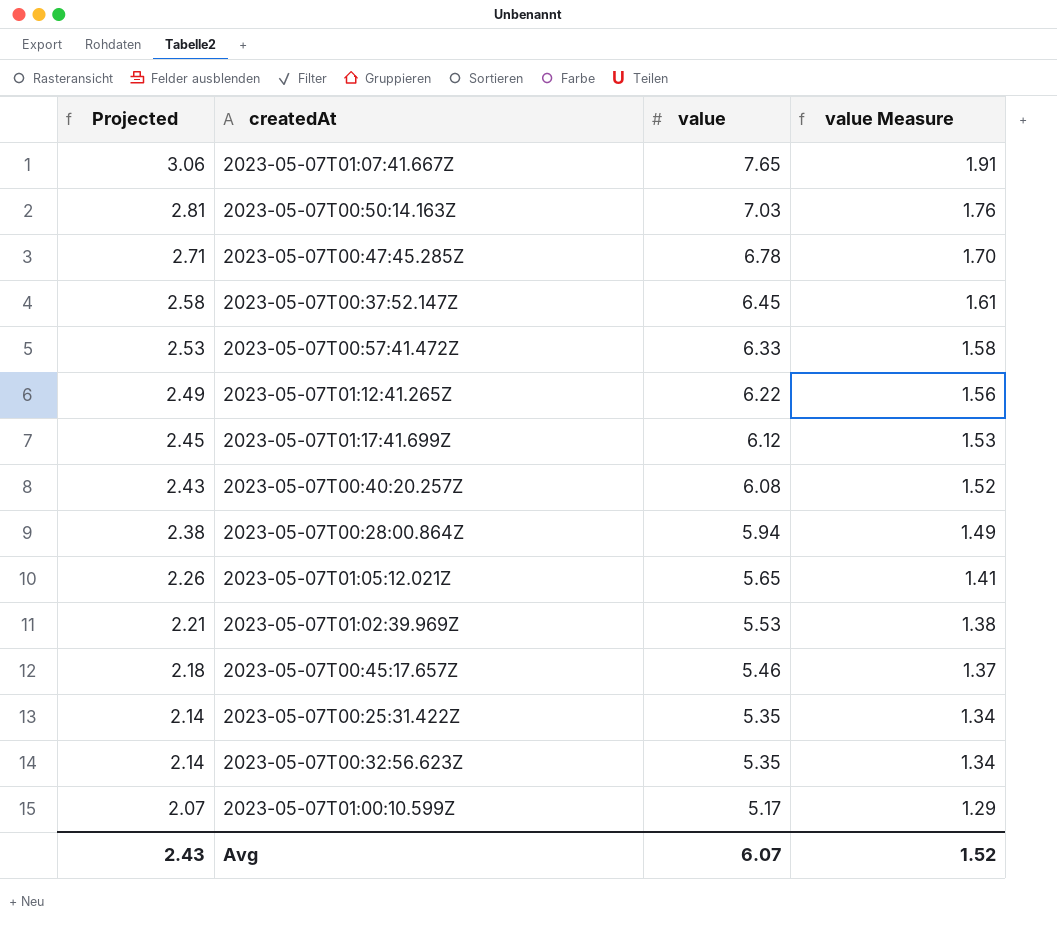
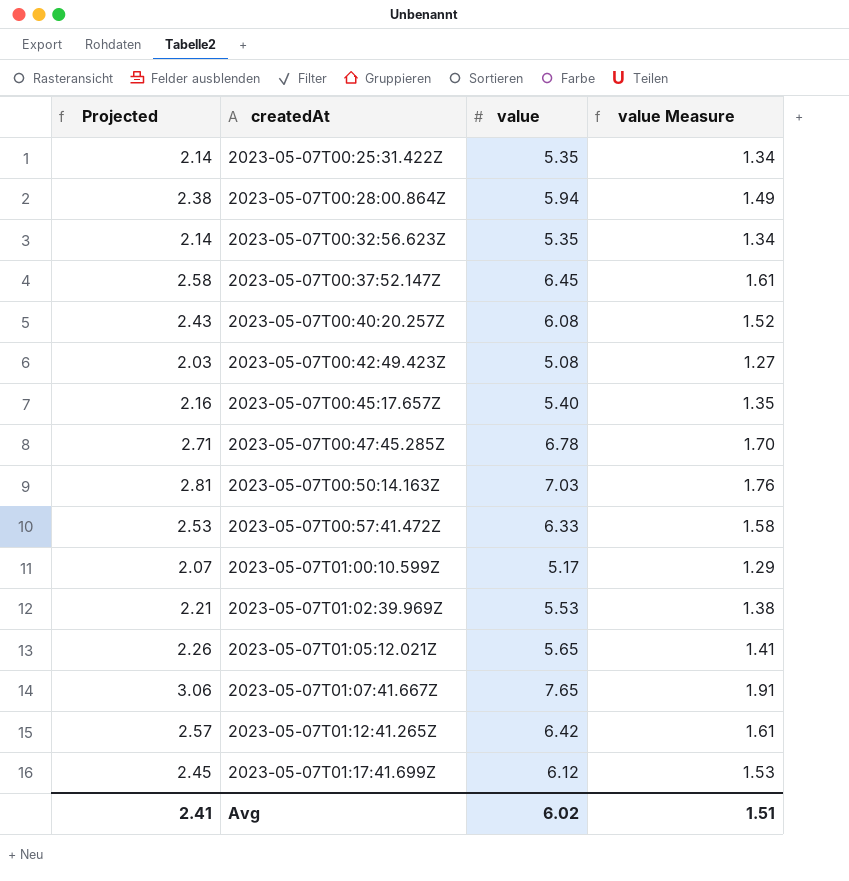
row order: Projected descending -> createdAt ascending
row 2023-05-07T00:42:49.423Z: none -> 2.03 | 5.08 | 1.27
2023-05-07T00:45:17.657Z | Projected: 2.18 -> 2.16
2023-05-07T00:45:17.657Z | value: 5.46 -> 5.40
2023-05-07T00:45:17.657Z | value Measure: 1.37 -> 1.35
2023-05-07T01:12:41.265Z | Projected: 2.49 -> 2.57
2023-05-07T01:12:41.265Z | value: 6.22 -> 6.42
2023-05-07T01:12:41.265Z | value Measure: 1.56 -> 1.61
Avg | Projected: 2.43 -> 2.41
Avg | value: 6.07 -> 6.02
Avg | value Measure: 1.52 -> 1.51

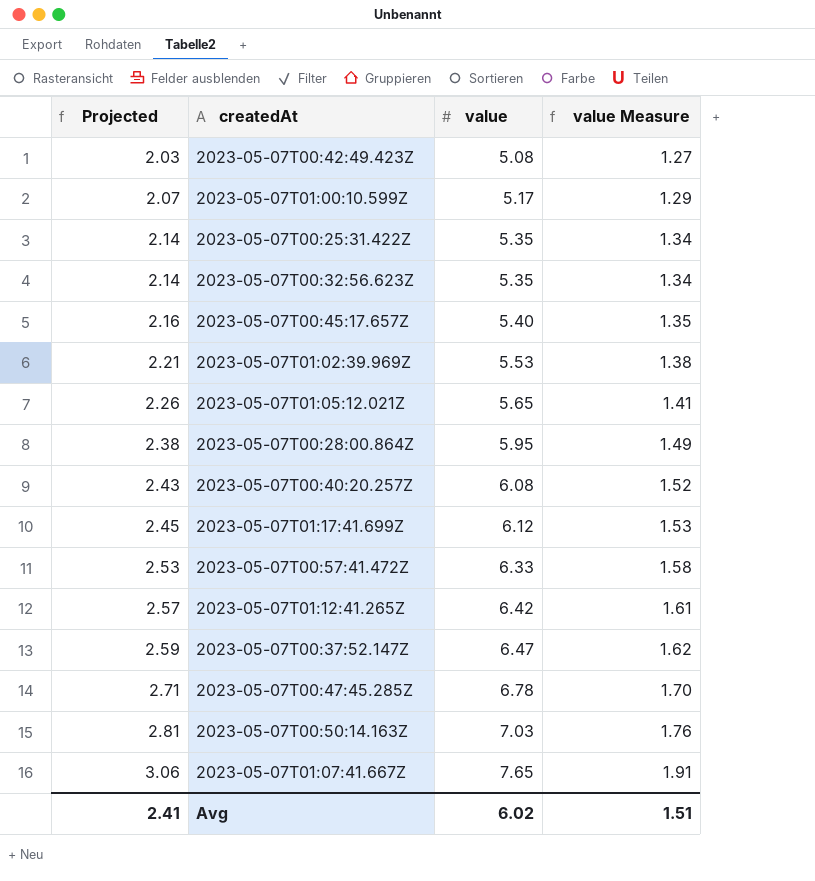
row order: createdAt ascending -> Projected ascending
2023-05-07T00:28:00.864Z | value: 5.94 -> 5.95
2023-05-07T00:37:52.147Z | Projected: 2.58 -> 2.59
2023-05-07T00:37:52.147Z | value: 6.45 -> 6.47
2023-05-07T00:37:52.147Z | value Measure: 1.61 -> 1.62

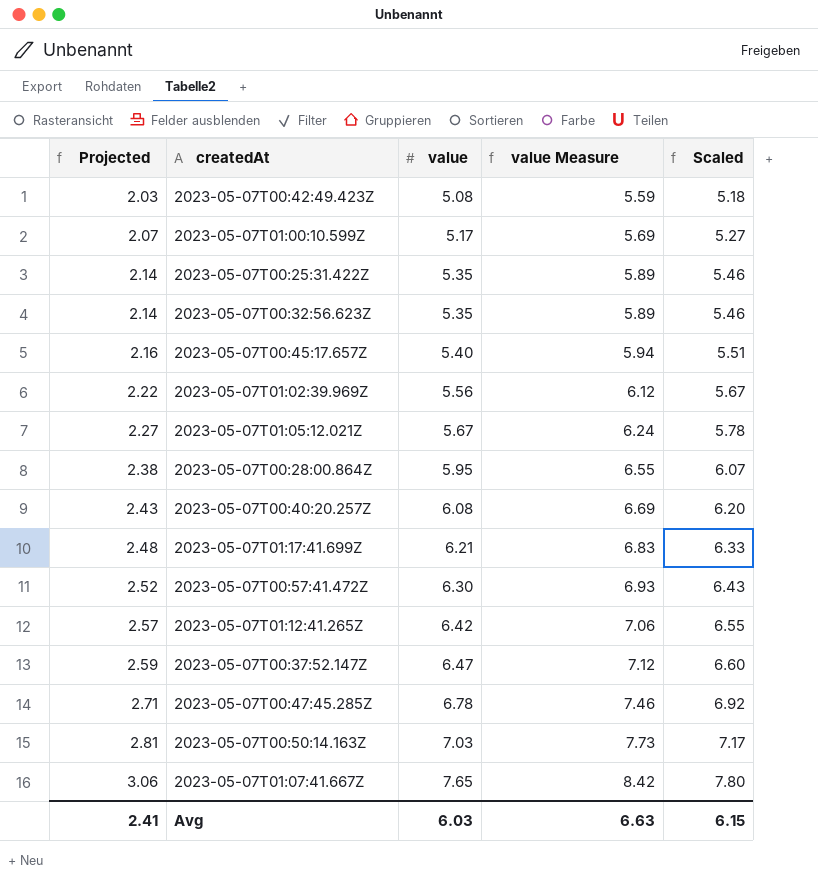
column value Measure | formula: [value] * 0.25 -> [value] * 1.1
column Scaled | formula: none -> [value] * 1.02
2023-05-07T01:02:39.969Z | Projected: 2.21 -> 2.22
2023-05-07T01:02:39.969Z | value: 5.53 -> 5.56
2023-05-07T01:05:12.021Z | Projected: 2.26 -> 2.27
2023-05-07T01:05:12.021Z | value: 5.65 -> 5.67
2023-05-07T01:17:41.699Z | Projected: 2.45 -> 2.48
2023-05-07T01:17:41.699Z | value: 6.12 -> 6.21
2023-05-07T00:57:41.472Z | Projected: 2.53 -> 2.52
2023-05-07T00:57:41.472Z | value: 6.33 -> 6.30
Avg | value: 6.02 -> 6.03
Avg | value Measure: 1.51 -> 6.63

